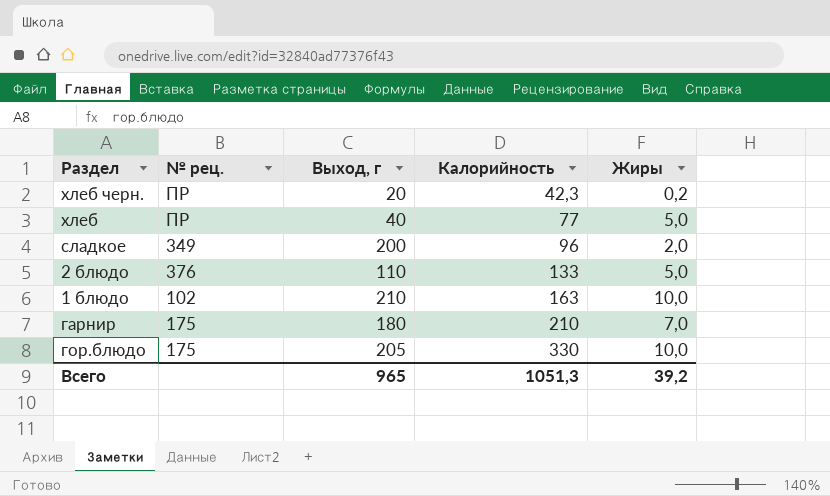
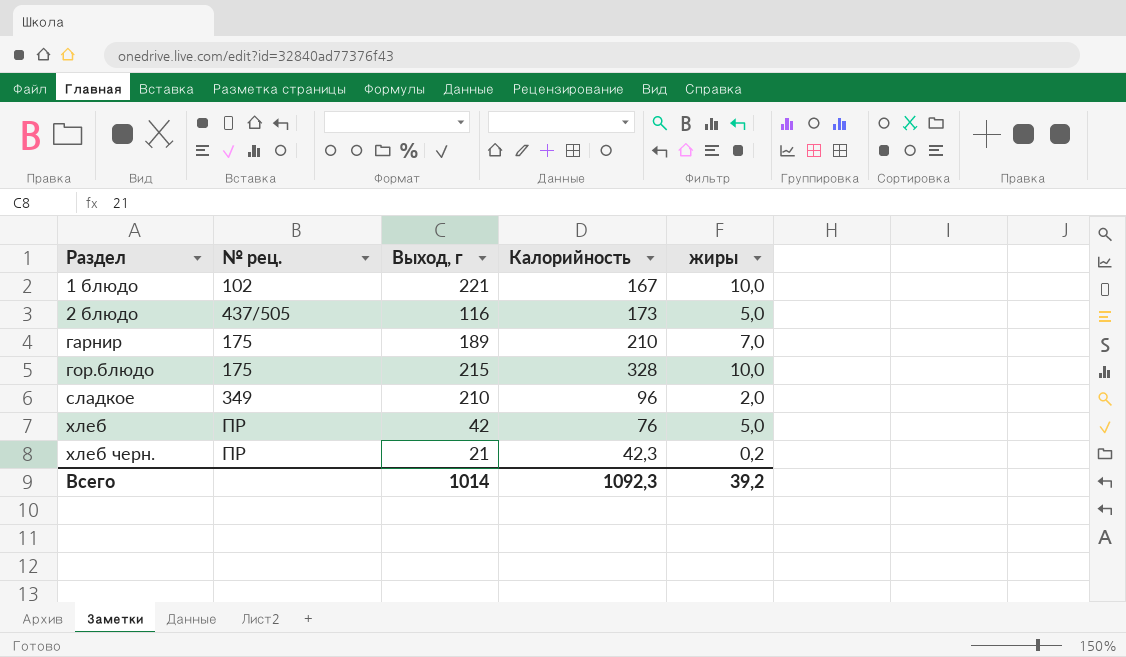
row order: Калорийность ascending -> Раздел ascending
column name: Жиры -> жиры
1 блюдо | Выход, г: 210 -> 221
1 блюдо | Калорийность: 163 -> 167
2 блюдо | № рец.: 376 -> 437/505
2 блюдо | Выход, г: 110 -> 116
2 блюдо | Калорийность: 133 -> 173
гарнир | Выход, г: 180 -> 189
гор.блюдо | Выход, г: 205 -> 215
гор.блюдо | Калорийность: 330 -> 328
сладкое | Выход, г: 200 -> 210
хлеб | Выход, г: 40 -> 42
хлеб | Калорийность: 77 -> 76
хлеб черн. | Выход, г: 20 -> 21
Всего | Выход, г: 965 -> 1014
Всего | Калорийность: 1051,3 -> 1092,3

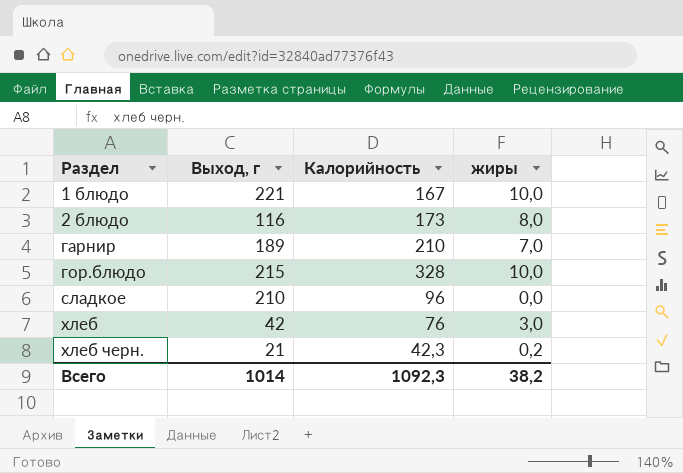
column № рец. | position: 2 -> none
2 блюдо | жиры: 5,0 -> 8,0
сладкое | жиры: 2,0 -> 0,0
хлеб | жиры: 5,0 -> 3,0
Всего | жиры: 39,2 -> 38,2

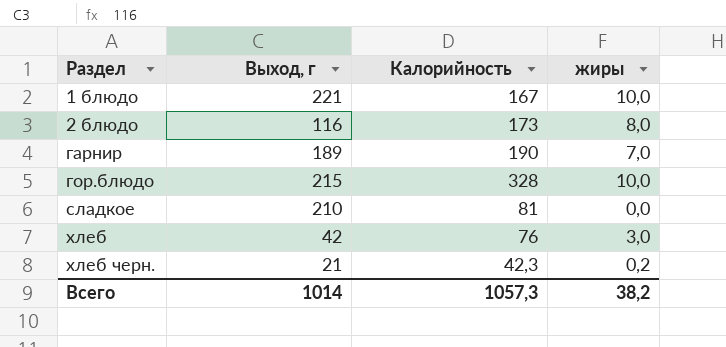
гарнир | Калорийность: 210 -> 190
сладкое | Калорийность: 96 -> 81
Всего | Калорийность: 1092,3 -> 1057,3

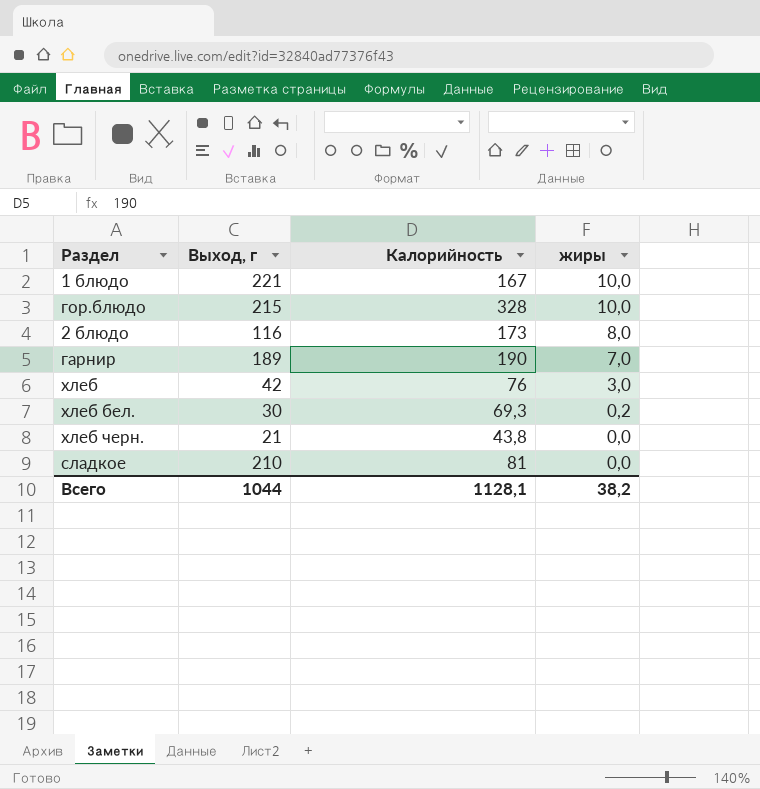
row order: Раздел ascending -> жиры descending
row хлеб бел.: none -> 30 | 69,3 | 0,2
хлеб черн. | Калорийность: 42,3 -> 43,8
хлеб черн. | жиры: 0,2 -> 0,0
Всего | Выход, г: 1014 -> 1044
Всего | Калорийность: 1057,3 -> 1128,1

